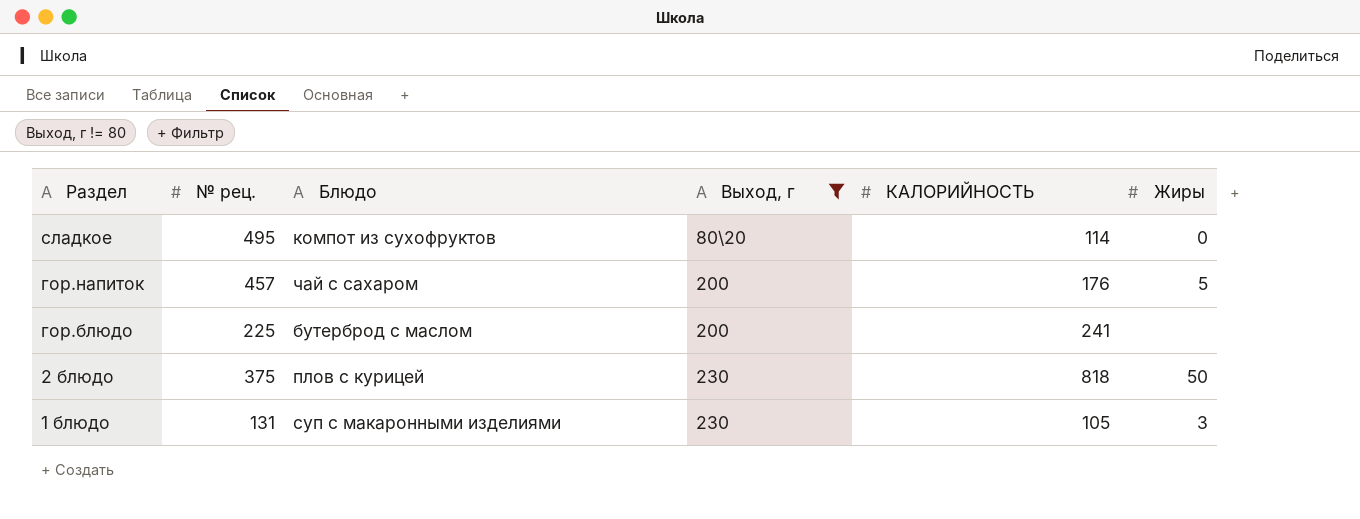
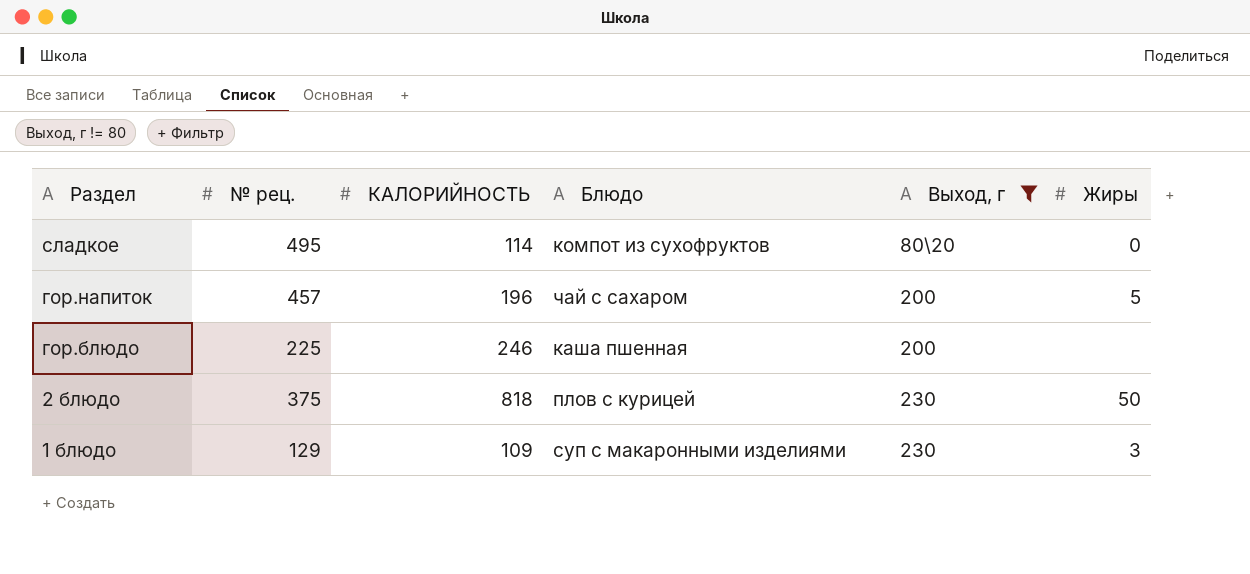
column КАЛОРИЙНОСТЬ | position: 5 -> 3
гор.напиток | КАЛОРИЙНОСТЬ: 176 -> 196
гор.блюдо | КАЛОРИЙНОСТЬ: 241 -> 246
гор.блюдо | Блюдо: бутерброд с маслом -> каша пшенная
1 блюдо | № рец.: 131 -> 129
1 блюдо | КАЛОРИЙНОСТЬ: 105 -> 109

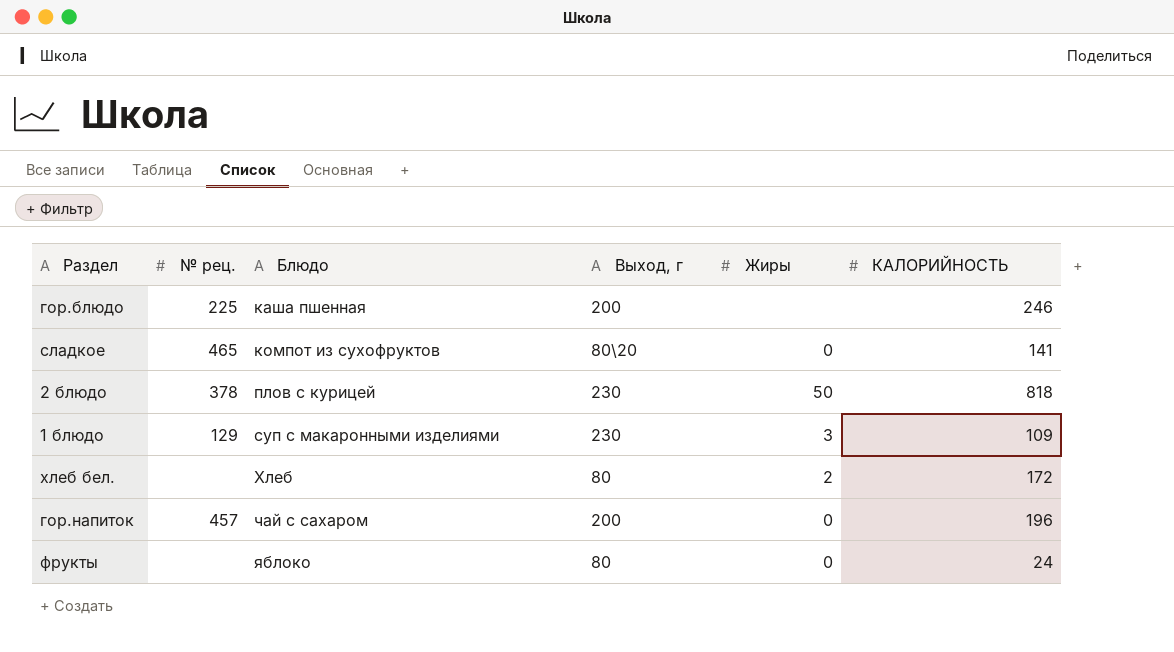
filter: Выход, г != 80 -> none
row order: Раздел descending -> Блюдо ascending
column КАЛОРИЙНОСТЬ | position: 3 -> 6
сладкое | № рец.: 495 -> 465
сладкое | КАЛОРИЙНОСТЬ: 114 -> 141
2 блюдо | № рец.: 375 -> 378
гор.напиток | Жиры: 5 -> 0

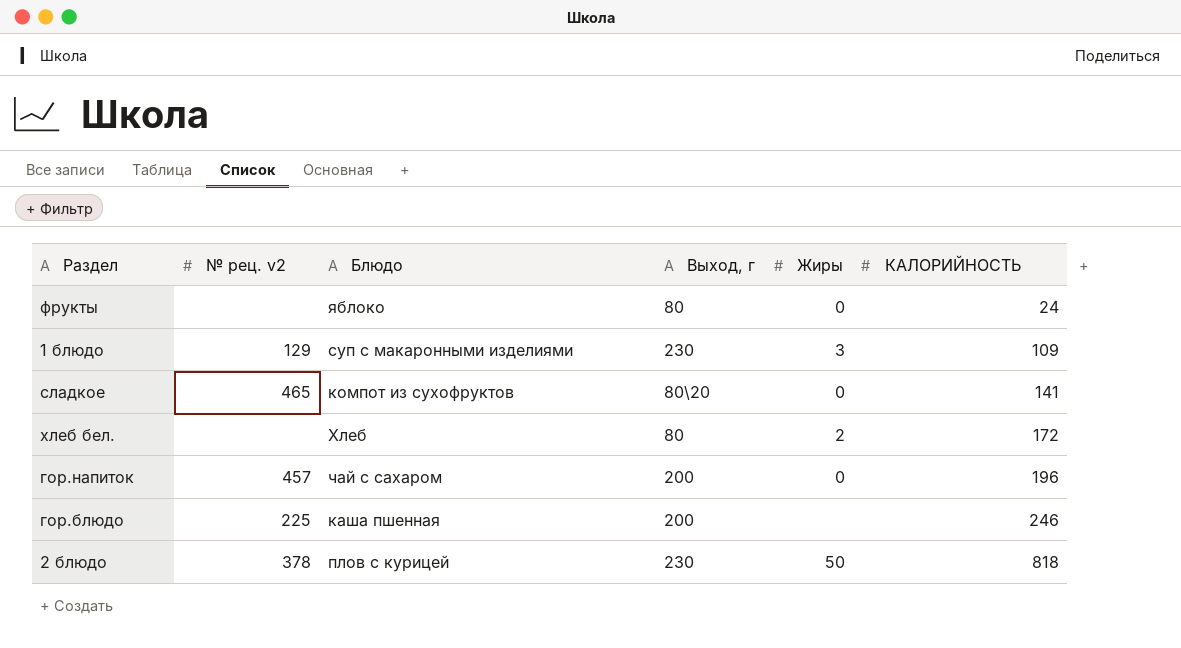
row order: Блюдо ascending -> КАЛОРИЙНОСТЬ ascending
column name: № рец. -> № рец. v2

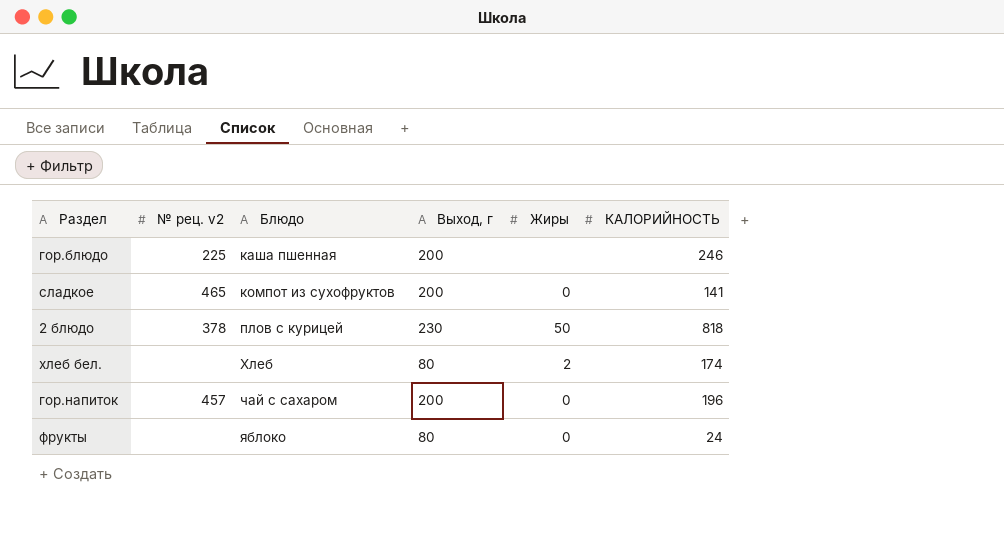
row order: КАЛОРИЙНОСТЬ ascending -> Блюдо ascending
row 1 блюдо: 129 | суп с макаронными изделиями | 230 | 3 | 109 -> none
сладкое | Выход, г: 80\20 -> 200
хлеб бел. | КАЛОРИЙНОСТЬ: 172 -> 174

